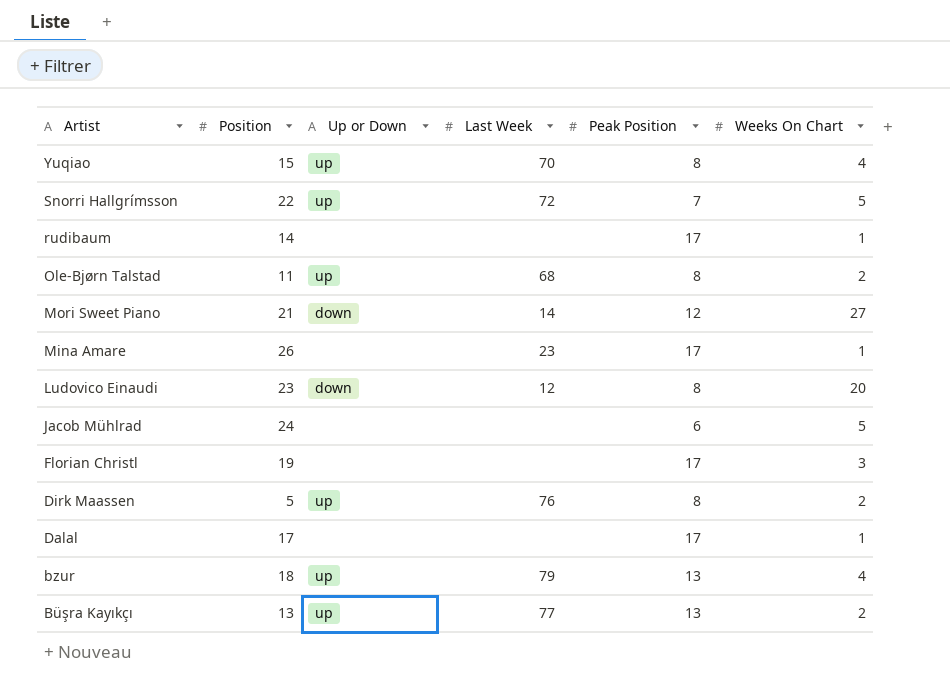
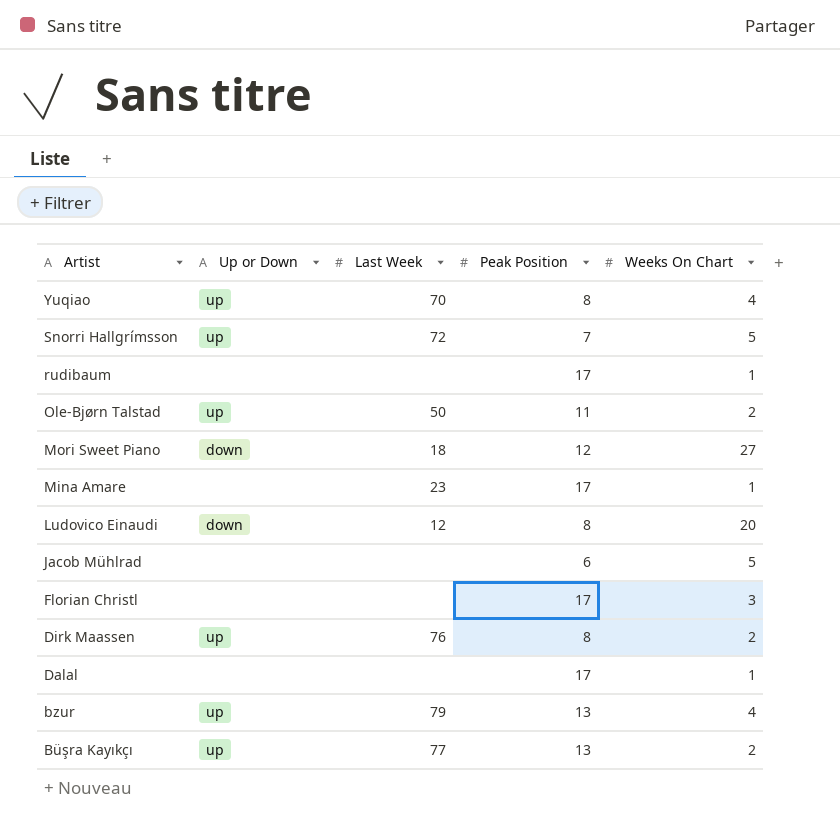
column Position | position: 2 -> none
Ole-Bjørn Talstad | Last Week: 68 -> 50
Ole-Bjørn Talstad | Peak Position: 8 -> 11
Mori Sweet Piano | Last Week: 14 -> 18

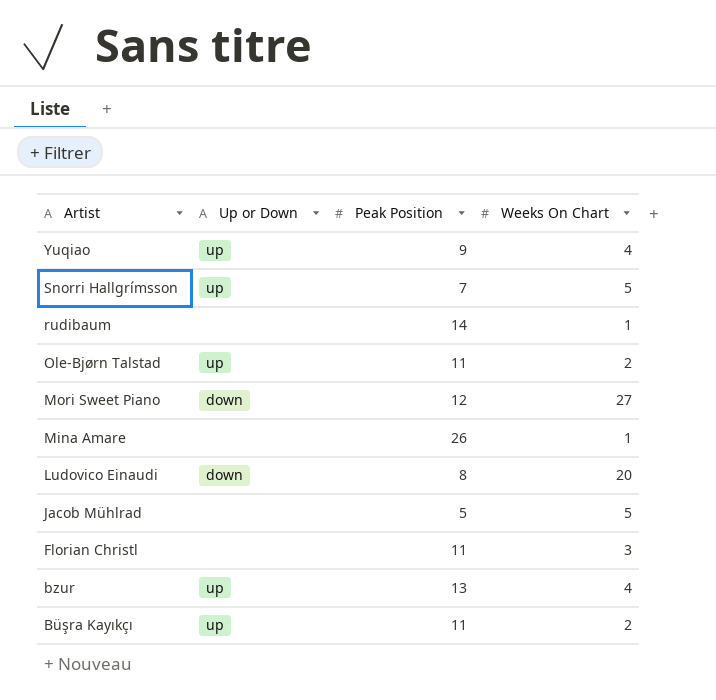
column Last Week | position: 3 -> none
row Dirk Maassen: up | 76 | 8 | 2 -> none
row Dalal: none | none | 17 | 1 -> none
Yuqiao | Peak Position: 8 -> 9
rudibaum | Peak Position: 17 -> 14
Mina Amare | Peak Position: 17 -> 26
Jacob Mühlrad | Peak Position: 6 -> 5
Florian Christl | Peak Position: 17 -> 11
Büşra Kayıkçı | Peak Position: 13 -> 11

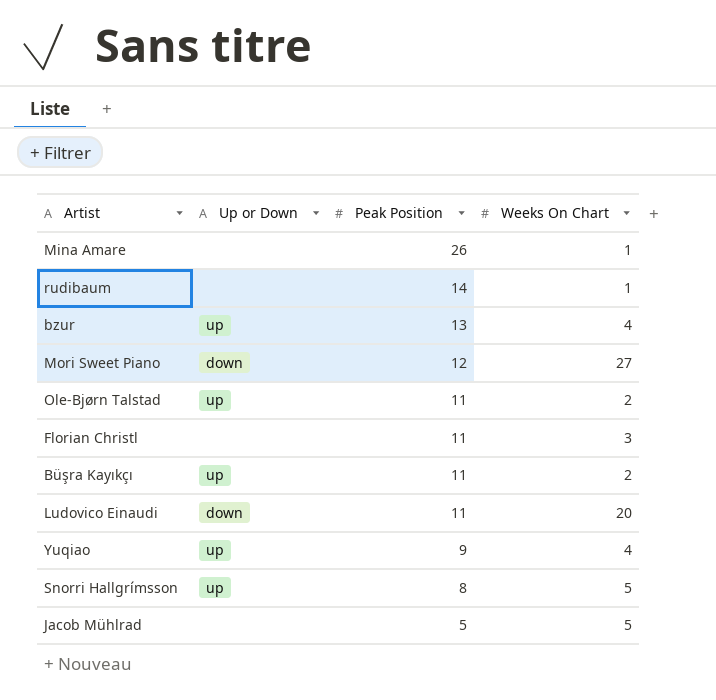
row order: Artist descending -> Peak Position descending
Ludovico Einaudi | Peak Position: 8 -> 11
Snorri Hallgrímsson | Peak Position: 7 -> 8

